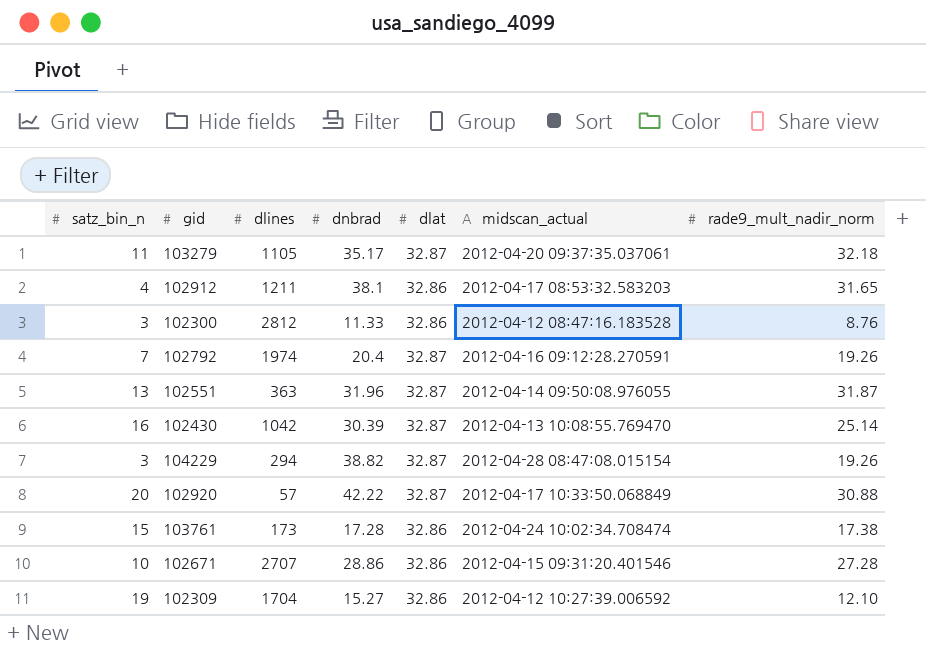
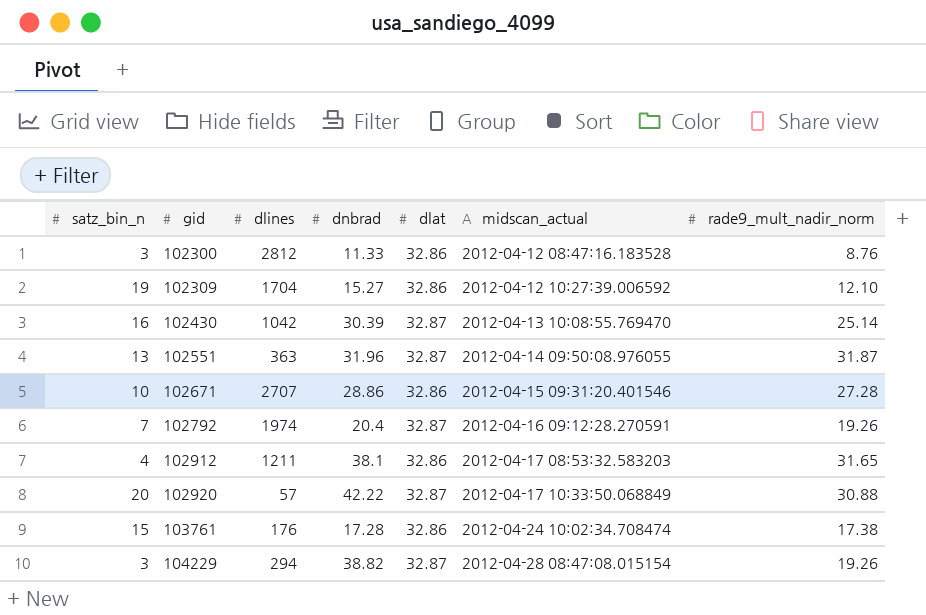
row order: none -> gid ascending
row 103279: 11 | 1105 | 35.17 | 32.87 | 2012-04-20 09:37:35.037061 | 32.18 -> none
103761 | dlines: 173 -> 176

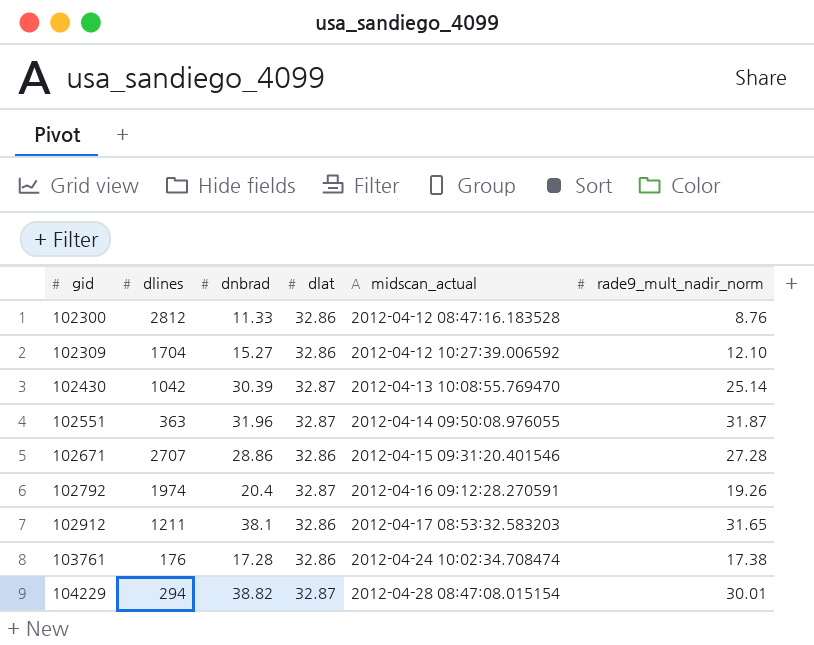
column satz_bin_n | position: 1 -> none
row 102920: 20 | 57 | 42.22 | 32.87 | 2012-04-17 10:33:50.068849 | 30.88 -> none
104229 | rade9_mult_nadir_norm: 19.26 -> 30.01

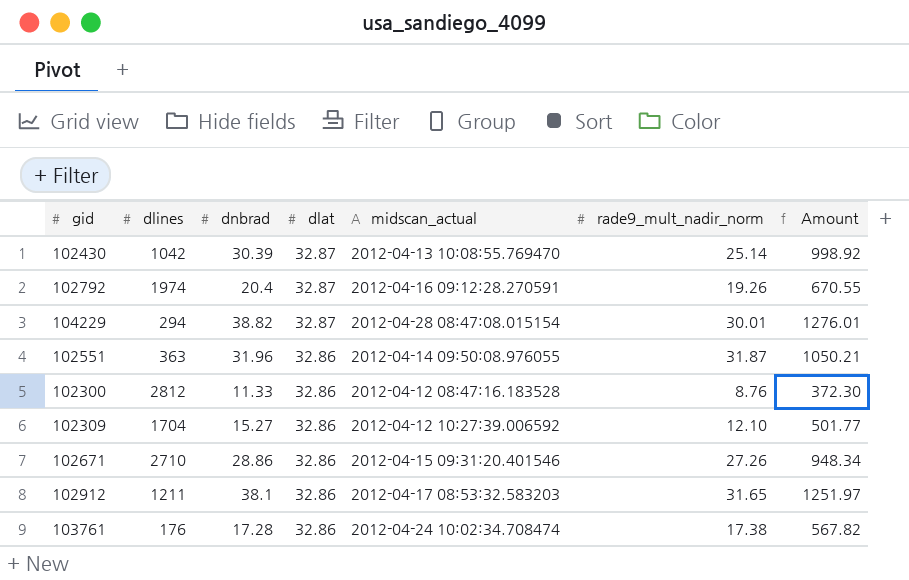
row order: gid ascending -> dlat descending
column Amount | formula: none -> [dnbrad] * [dlat]
102551 | dlat: 32.87 -> 32.86
102671 | dlines: 2707 -> 2710
102671 | rade9_mult_nadir_norm: 27.28 -> 27.26

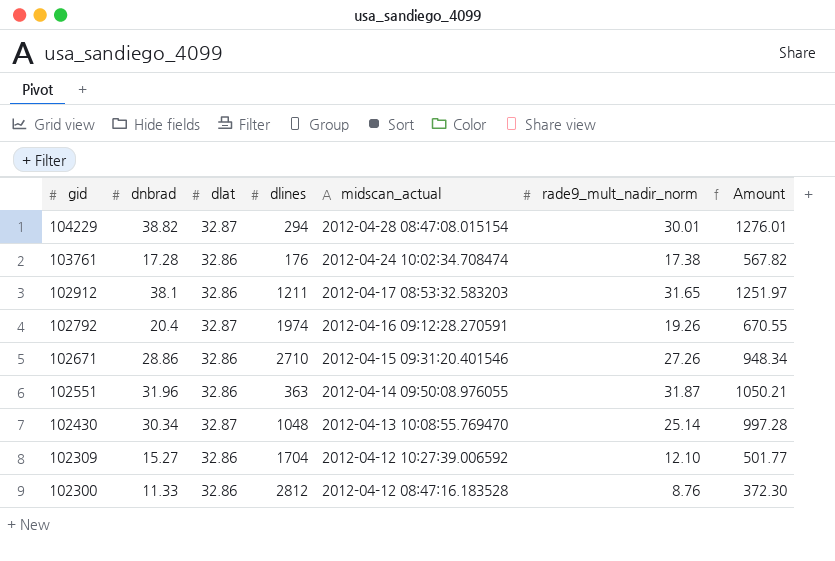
row order: dlat descending -> gid descending
column dlines | position: 2 -> 4
102430 | dnbrad: 30.39 -> 30.34
102430 | dlines: 1042 -> 1048
102430 | Amount: 998.92 -> 997.28

